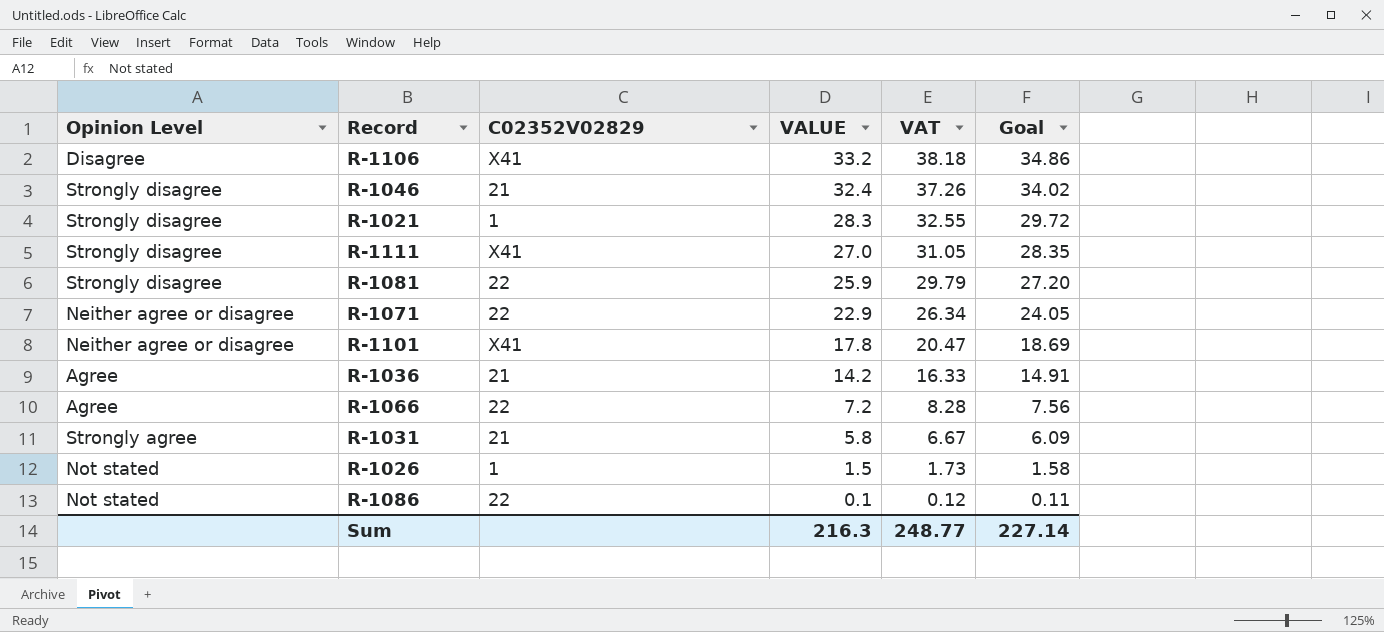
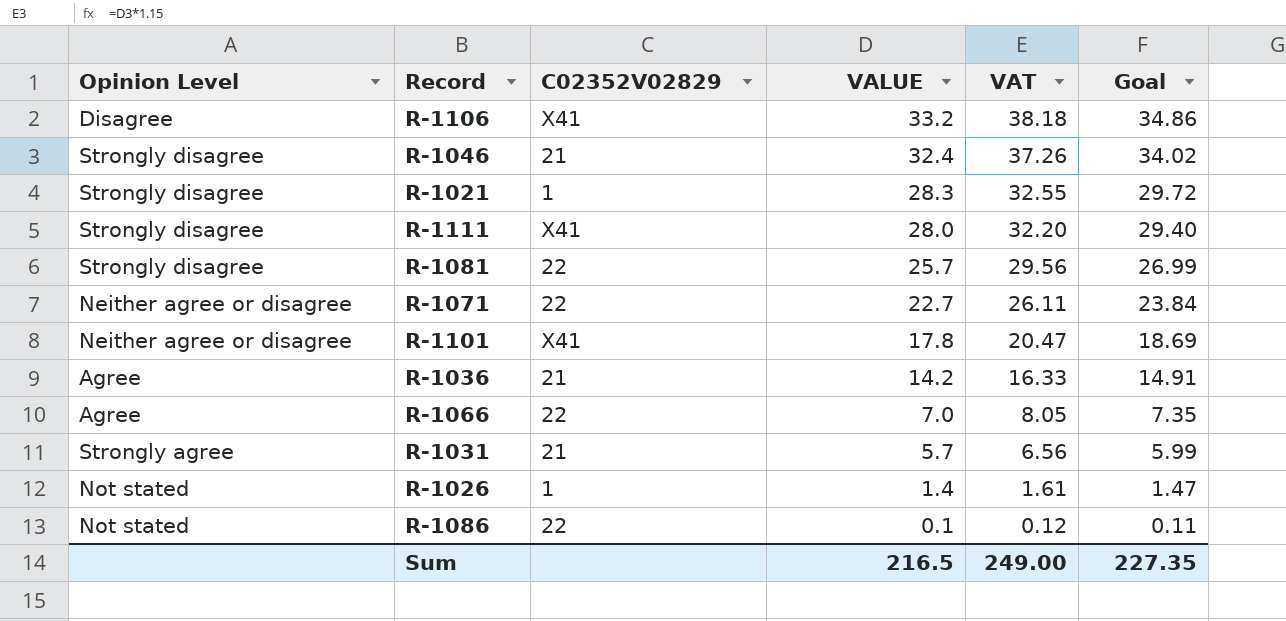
R-1111 | VALUE: 27.0 -> 28.0
R-1111 | VAT: 31.05 -> 32.20
R-1111 | Goal: 28.35 -> 29.40
R-1081 | VALUE: 25.9 -> 25.7
R-1081 | VAT: 29.79 -> 29.56
R-1081 | Goal: 27.20 -> 26.99
R-1071 | VALUE: 22.9 -> 22.7
R-1071 | VAT: 26.34 -> 26.11
R-1071 | Goal: 24.05 -> 23.84
R-1066 | VALUE: 7.2 -> 7.0
R-1066 | VAT: 8.28 -> 8.05
R-1066 | Goal: 7.56 -> 7.35
R-1031 | VALUE: 5.8 -> 5.7
R-1031 | VAT: 6.67 -> 6.56
R-1031 | Goal: 6.09 -> 5.99
R-1026 | VALUE: 1.5 -> 1.4
R-1026 | VAT: 1.73 -> 1.61
R-1026 | Goal: 1.58 -> 1.47
Sum | VALUE: 216.3 -> 216.5
Sum | VAT: 248.77 -> 249.00
Sum | Goal: 227.14 -> 227.35

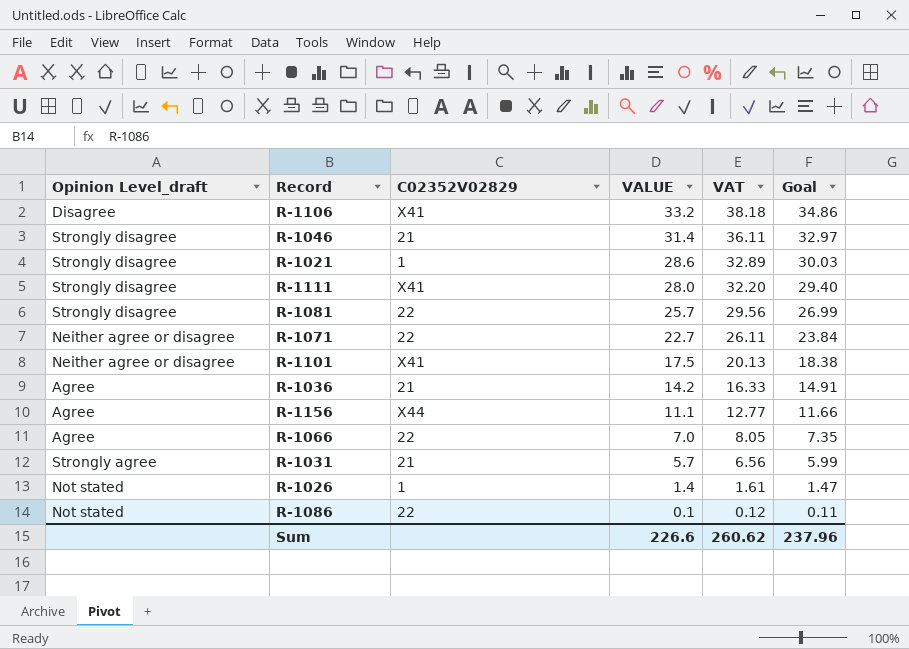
column name: Opinion Level -> Opinion Level_draft
R-1046 | VALUE: 32.4 -> 31.4
R-1046 | VAT: 37.26 -> 36.11
R-1046 | Goal: 34.02 -> 32.97
R-1021 | VALUE: 28.3 -> 28.6
R-1021 | VAT: 32.55 -> 32.89
R-1021 | Goal: 29.72 -> 30.03
R-1101 | VALUE: 17.8 -> 17.5
R-1101 | VAT: 20.47 -> 20.13
R-1101 | Goal: 18.69 -> 18.38
row R-1156: none -> Agree | X44 | 11.1 | 12.77 | 11.66
Sum | VALUE: 216.5 -> 226.6
Sum | VAT: 249.00 -> 260.62
Sum | Goal: 227.35 -> 237.96

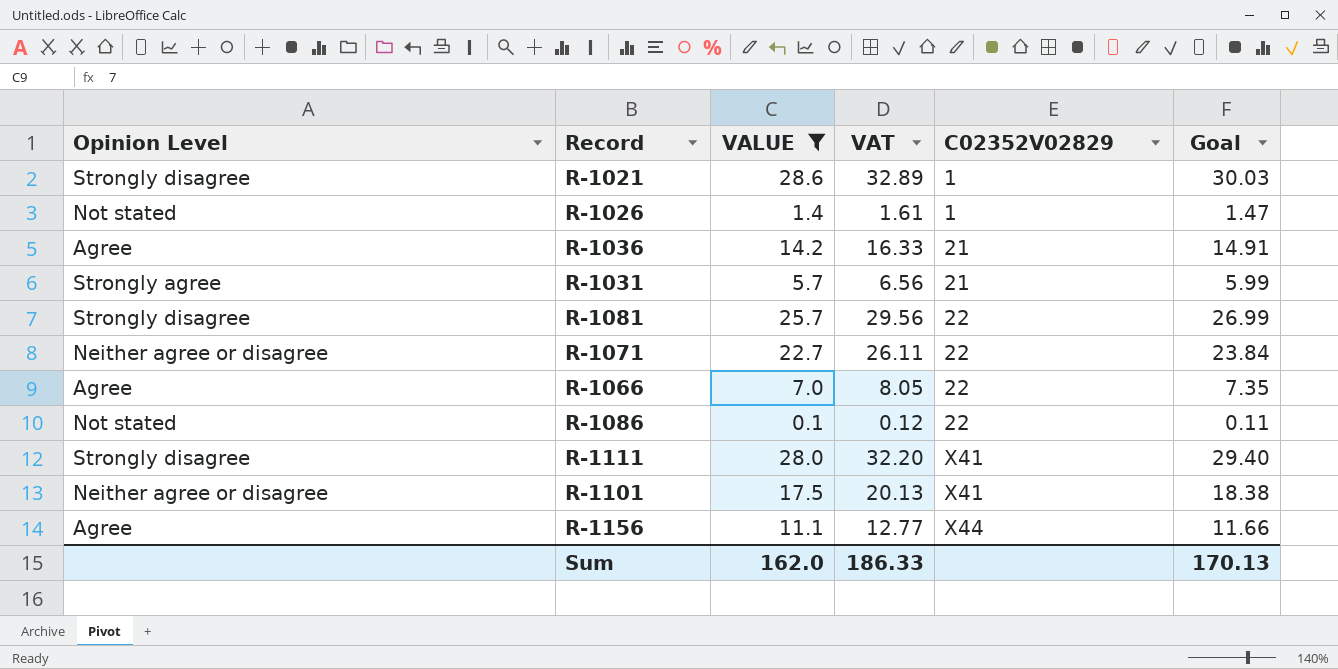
filter: none -> VALUE <= 28.6
row order: VALUE descending -> C02352V02829 ascending
column name: Opinion Level_draft -> Opinion Level
column C02352V02829 | position: 3 -> 5
Sum | VALUE: 226.6 -> 162.0
Sum | VAT: 260.62 -> 186.33
Sum | Goal: 237.96 -> 170.13

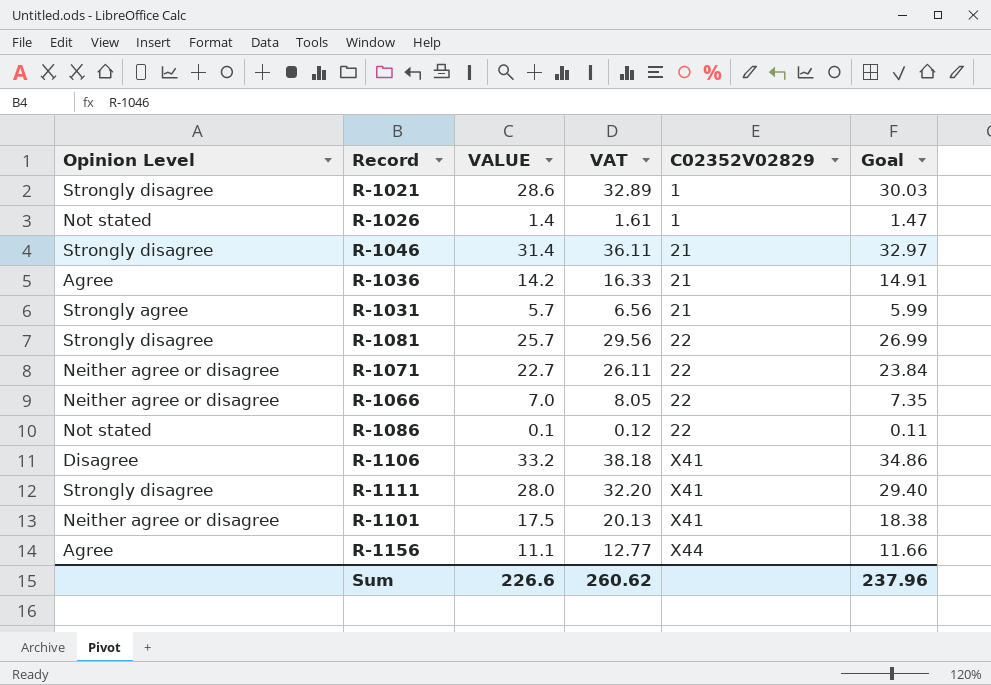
filter: VALUE <= 28.6 -> none
R-1066 | Opinion Level: Agree -> Neither agree or disagree
Sum | VALUE: 162.0 -> 226.6
Sum | VAT: 186.33 -> 260.62
Sum | Goal: 170.13 -> 237.96

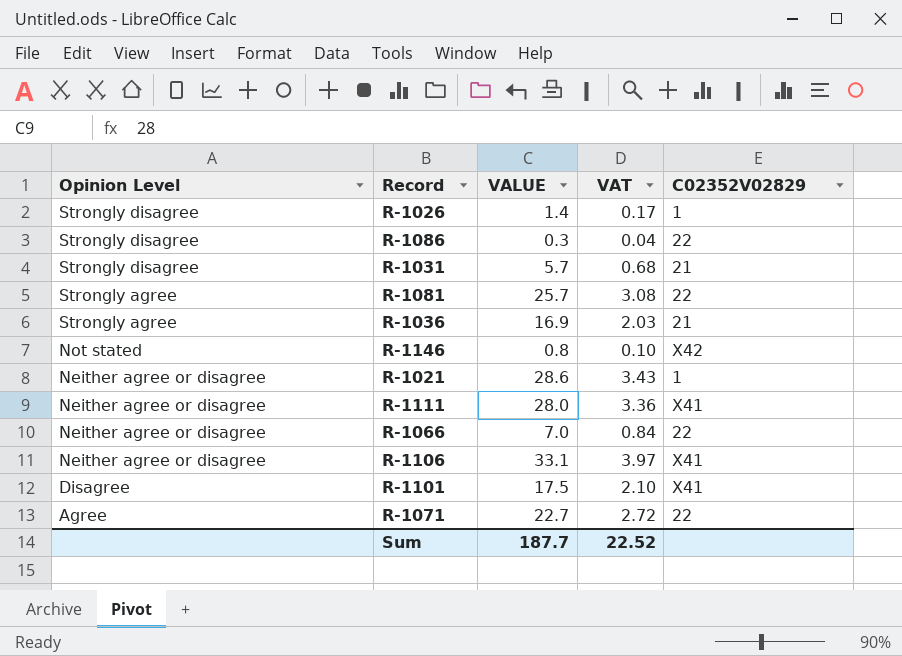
row order: C02352V02829 ascending -> Opinion Level descending
column Goal | formula: [VALUE] * 1.05 -> none
column VAT | formula: [VALUE] * 1.15 -> [VALUE] * 0.12
row R-1046: Strongly disagree | 31.4 | 36.11 | 21 | 32.97 -> none
row R-1156: Agree | 11.1 | 12.77 | X44 | 11.66 -> none
R-1026 | Opinion Level: Not stated -> Strongly disagree
R-1086 | Opinion Level: Not stated -> Strongly disagree
R-1086 | VALUE: 0.1 -> 0.3
R-1031 | Opinion Level: Strongly agree -> Strongly disagree
R-1081 | Opinion Level: Strongly disagree -> Strongly agree
R-1036 | Opinion Level: Agree -> Strongly agree
R-1036 | VALUE: 14.2 -> 16.9
row R-1146: none -> Not stated | 0.8 | 0.10 | X42
R-1021 | Opinion Level: Strongly disagree -> Neither agree or disagree
R-1111 | Opinion Level: Strongly disagree -> Neither agree or disagree
R-1106 | Opinion Level: Disagree -> Neither agree or disagree
R-1106 | VALUE: 33.2 -> 33.1
R-1101 | Opinion Level: Neither agree or disagree -> Disagree
R-1071 | Opinion Level: Neither agree or disagree -> Agree
Sum | VALUE: 226.6 -> 187.7
Sum | VAT: 260.62 -> 22.52

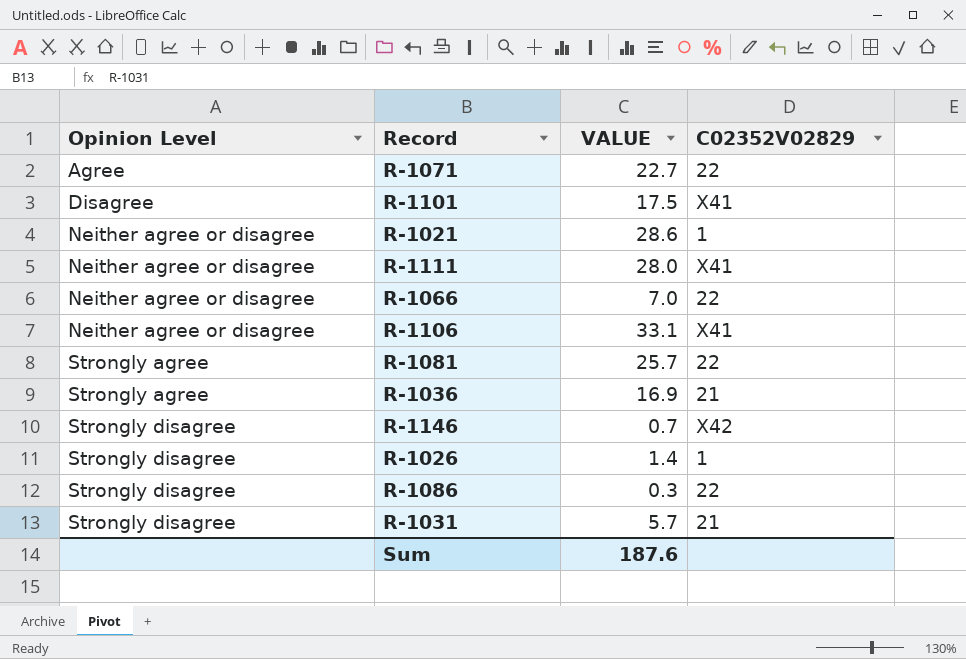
row order: Opinion Level descending -> Opinion Level ascending
column VAT | formula: [VALUE] * 0.12 -> none
R-1146 | Opinion Level: Not stated -> Strongly disagree
R-1146 | VALUE: 0.8 -> 0.7
Sum | VALUE: 187.7 -> 187.6

